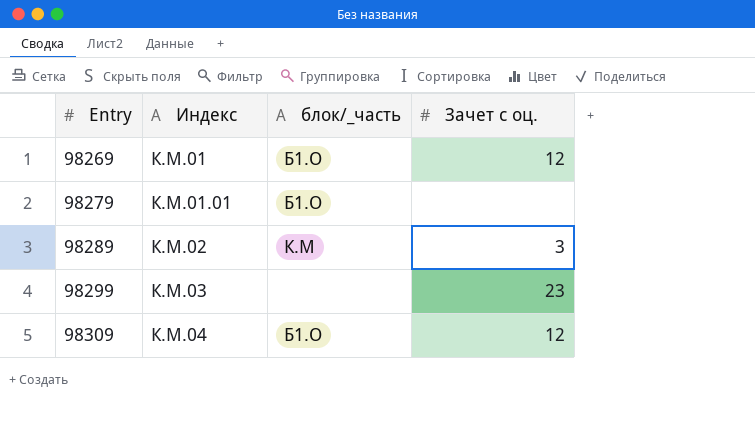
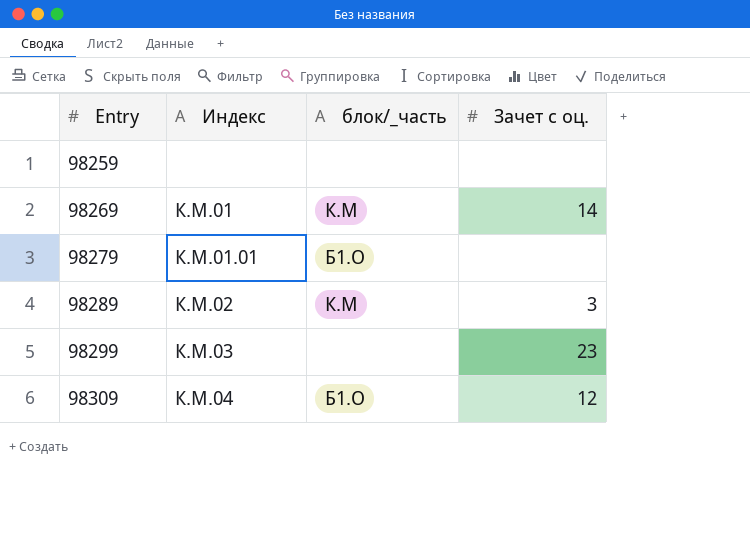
row 98259: none -> none | none | none
98269 | блок/_часть: Б1.О -> К.М
98269 | Зачет с оц.: 12 -> 14

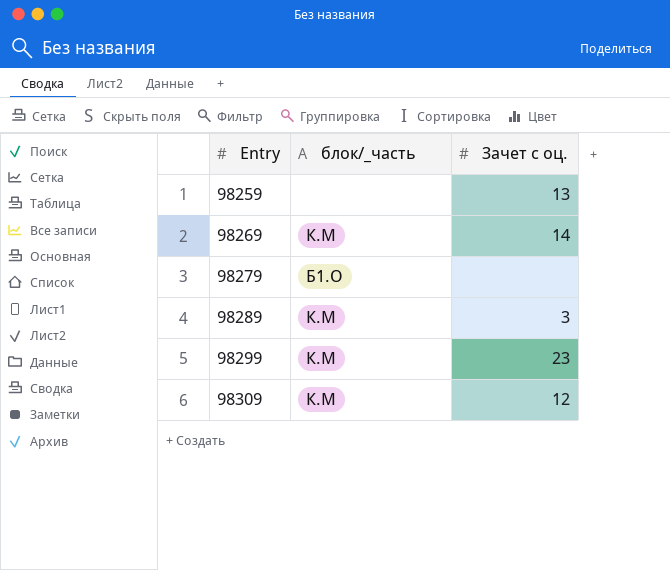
column Индекс | position: 2 -> none
98259 | Зачет с оц.: none -> 13
98299 | блок/_часть: none -> К.М
98309 | блок/_часть: Б1.О -> К.М

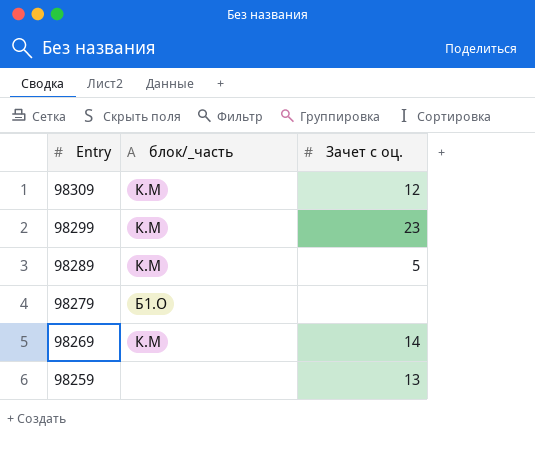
row order: Entry ascending -> Entry descending
98289 | Зачет с оц.: 3 -> 5

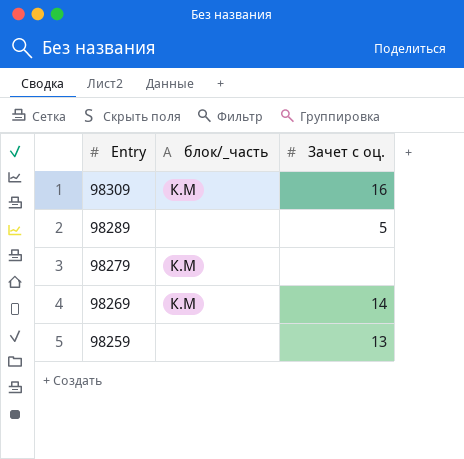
row 98299: К.М | 23 -> none
98309 | Зачет с оц.: 12 -> 16
98289 | блок/_часть: К.М -> none
98279 | блок/_часть: Б1.О -> К.М

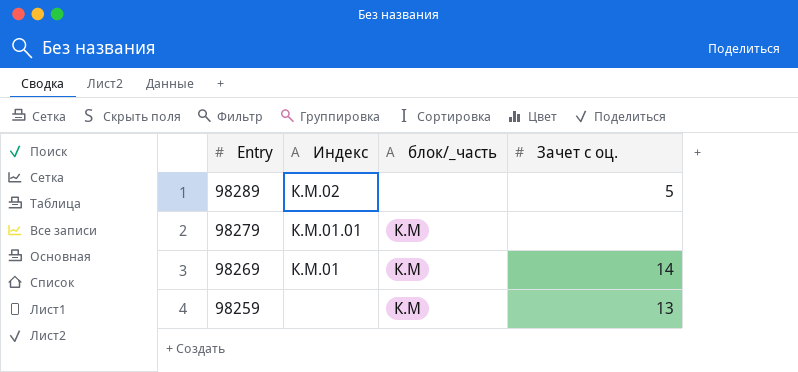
column Индекс | position: none -> 2
row 98309: К.М | 16 -> none
98259 | блок/_часть: none -> К.М

